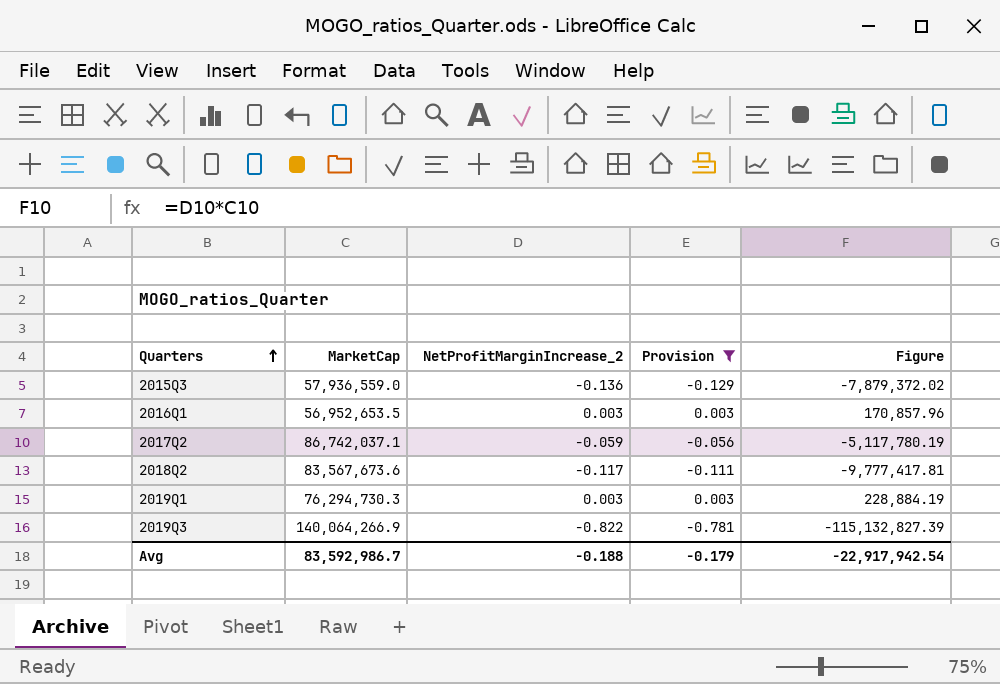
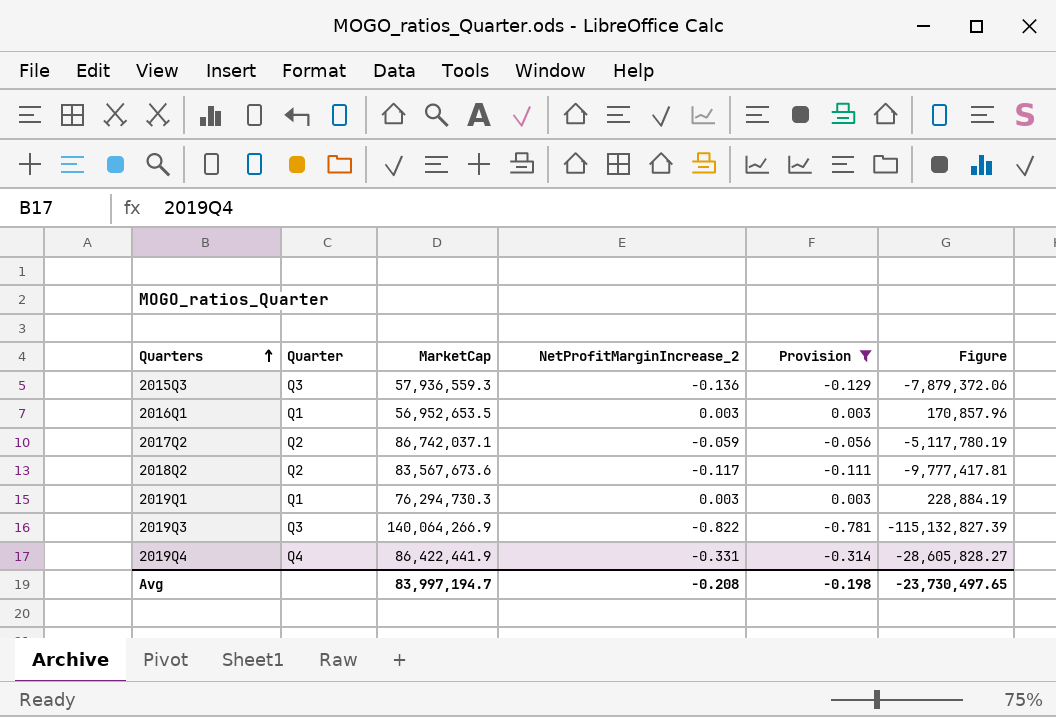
column Quarter | position: none -> 2
2015Q3 | MarketCap: 57,936,559.0 -> 57,936,559.3
2015Q3 | Figure: -7,879,372.02 -> -7,879,372.06
row 2019Q4: none -> Q4 | 86,422,441.9 | -0.331 | -0.314 | -28,605,828.27
Avg | MarketCap: 83,592,986.7 -> 83,997,194.7
Avg | NetProfitMarginIncrease_2: -0.188 -> -0.208
Avg | Provision: -0.179 -> -0.198
Avg | Figure: -22,917,942.54 -> -23,730,497.65

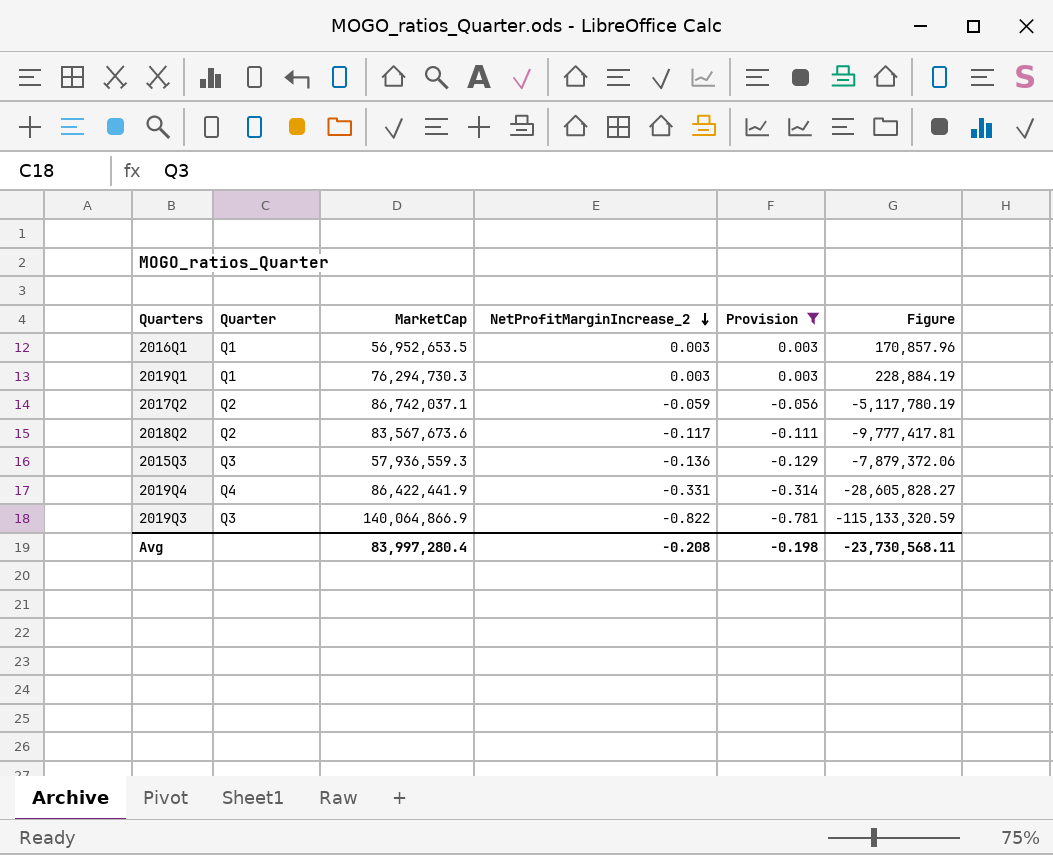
row order: Quarters ascending -> NetProfitMarginIncrease_2 descending
2019Q3 | MarketCap: 140,064,266.9 -> 140,064,866.9
2019Q3 | Figure: -115,132,827.39 -> -115,133,320.59
Avg | MarketCap: 83,997,194.7 -> 83,997,280.4
Avg | Figure: -23,730,497.65 -> -23,730,568.11

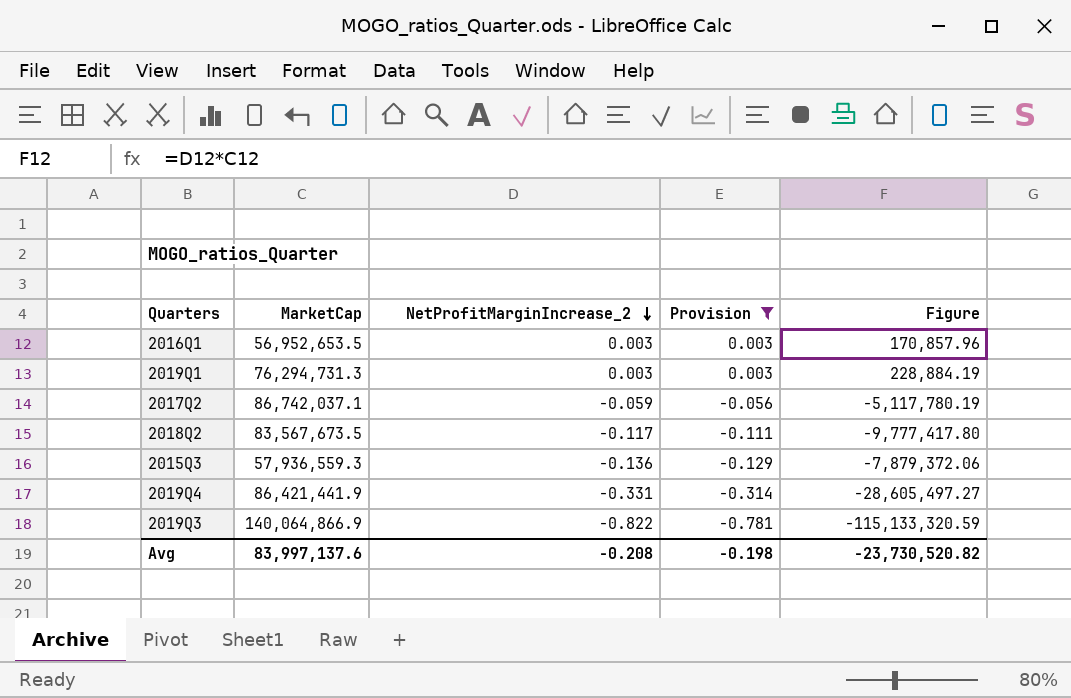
column Quarter | position: 2 -> none
2019Q1 | MarketCap: 76,294,730.3 -> 76,294,731.3
2018Q2 | MarketCap: 83,567,673.6 -> 83,567,673.5
2018Q2 | Figure: -9,777,417.81 -> -9,777,417.80
2019Q4 | MarketCap: 86,422,441.9 -> 86,421,441.9
2019Q4 | Figure: -28,605,828.27 -> -28,605,497.27
Avg | MarketCap: 83,997,280.4 -> 83,997,137.6
Avg | Figure: -23,730,568.11 -> -23,730,520.82

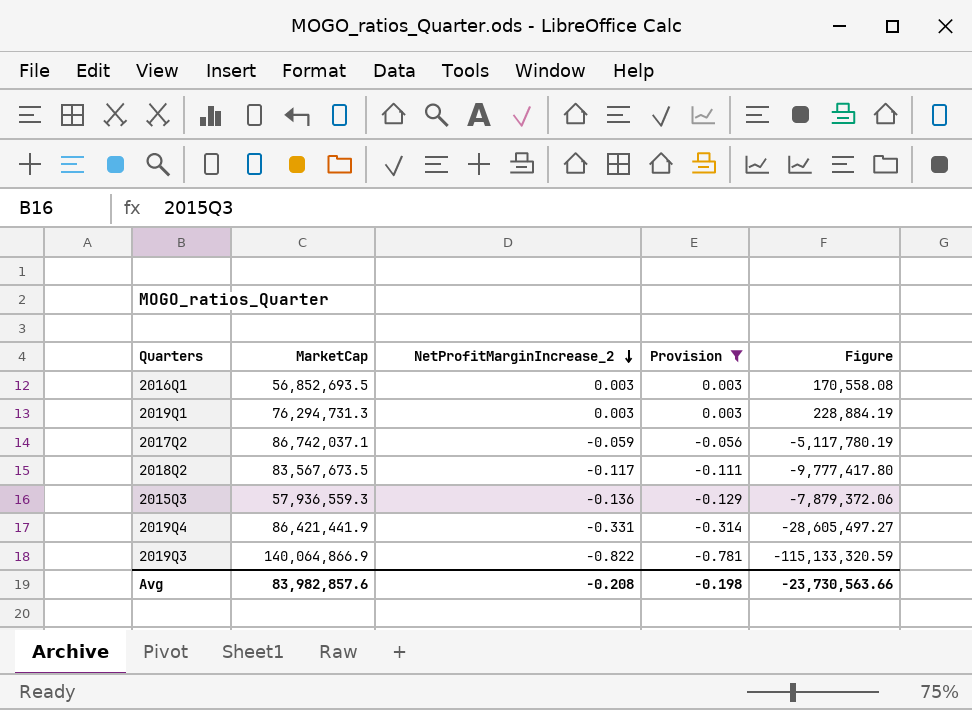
2016Q1 | MarketCap: 56,952,653.5 -> 56,852,693.5
2016Q1 | Figure: 170,857.96 -> 170,558.08
Avg | MarketCap: 83,997,137.6 -> 83,982,857.6
Avg | Figure: -23,730,520.82 -> -23,730,563.66

